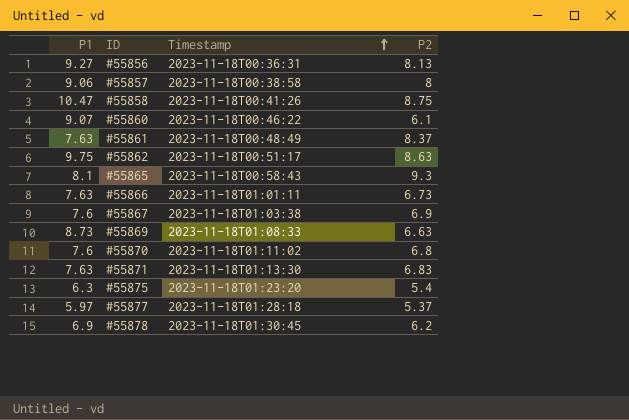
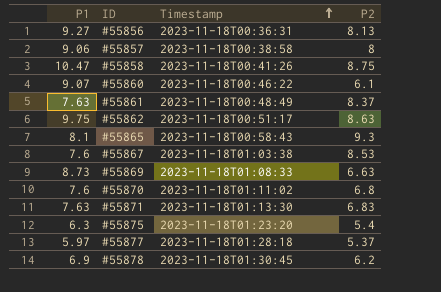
row #55866: 7.63 | 2023-11-18T01:01:11 | 6.73 -> none
#55867 | P2: 6.9 -> 8.53

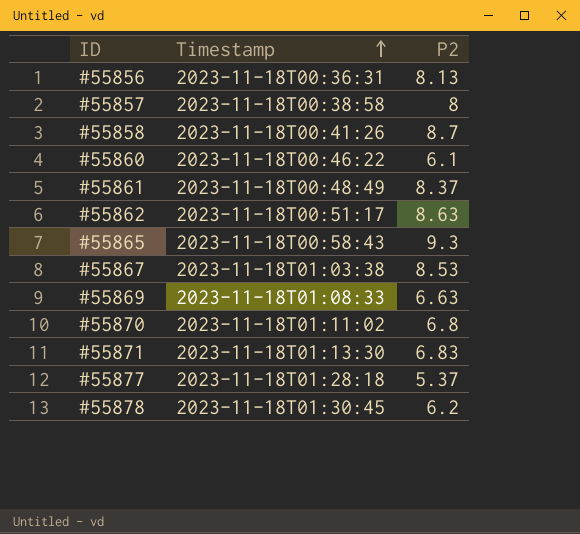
column P1 | position: 1 -> none
row #55875: 6.3 | 2023-11-18T01:23:20 | 5.4 -> none
#55858 | P2: 8.75 -> 8.7

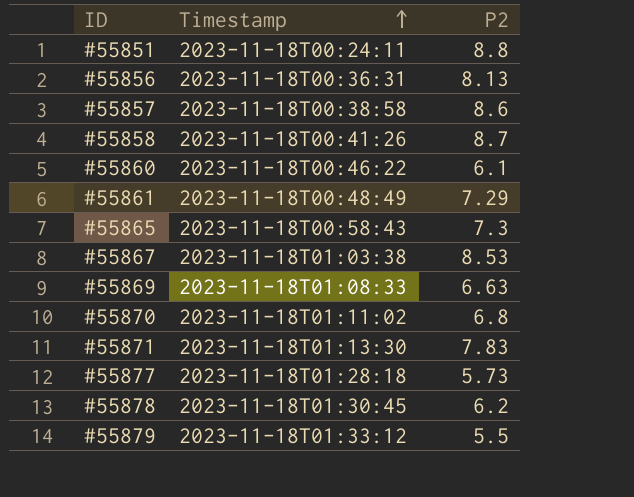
row #55862: 2023-11-18T00:51:17 | 8.63 -> none
row #55851: none -> 2023-11-18T00:24:11 | 8.8
#55857 | P2: 8 -> 8.6
#55861 | P2: 8.37 -> 7.29
#55865 | P2: 9.3 -> 7.3
#55871 | P2: 6.83 -> 7.83
#55877 | P2: 5.37 -> 5.73
row #55879: none -> 2023-11-18T01:33:12 | 5.5

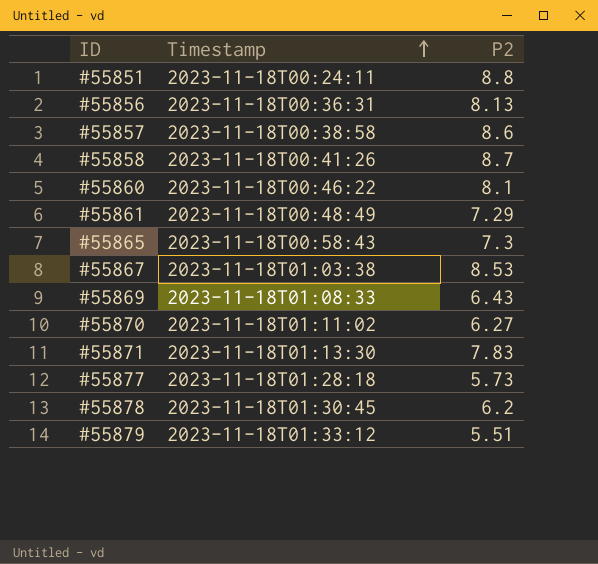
#55860 | P2: 6.1 -> 8.1
#55869 | P2: 6.63 -> 6.43
#55870 | P2: 6.8 -> 6.27
#55879 | P2: 5.5 -> 5.51

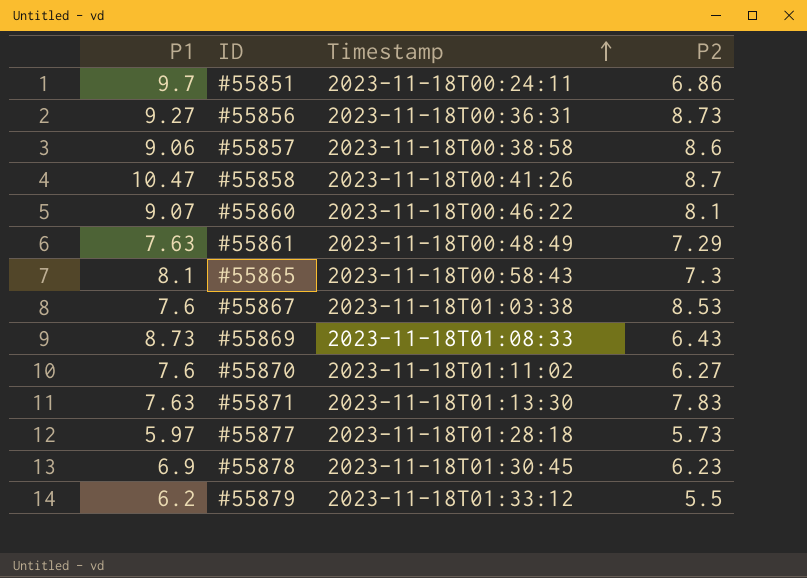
column P1 | position: none -> 1
#55851 | P2: 8.8 -> 6.86
#55856 | P2: 8.13 -> 8.73
#55878 | P2: 6.2 -> 6.23
#55879 | P2: 5.51 -> 5.5

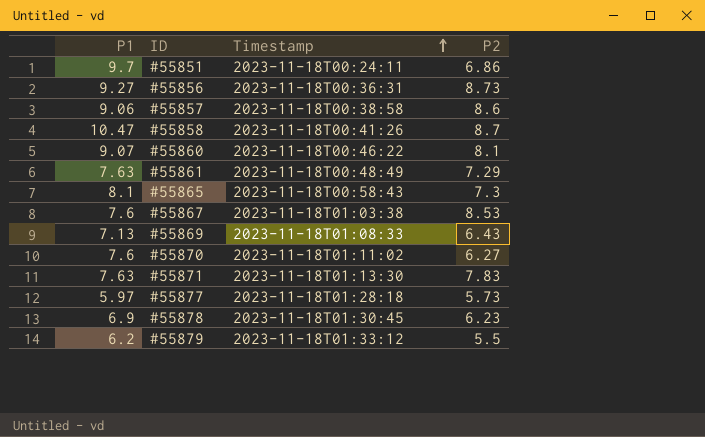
#55869 | P1: 8.73 -> 7.13

